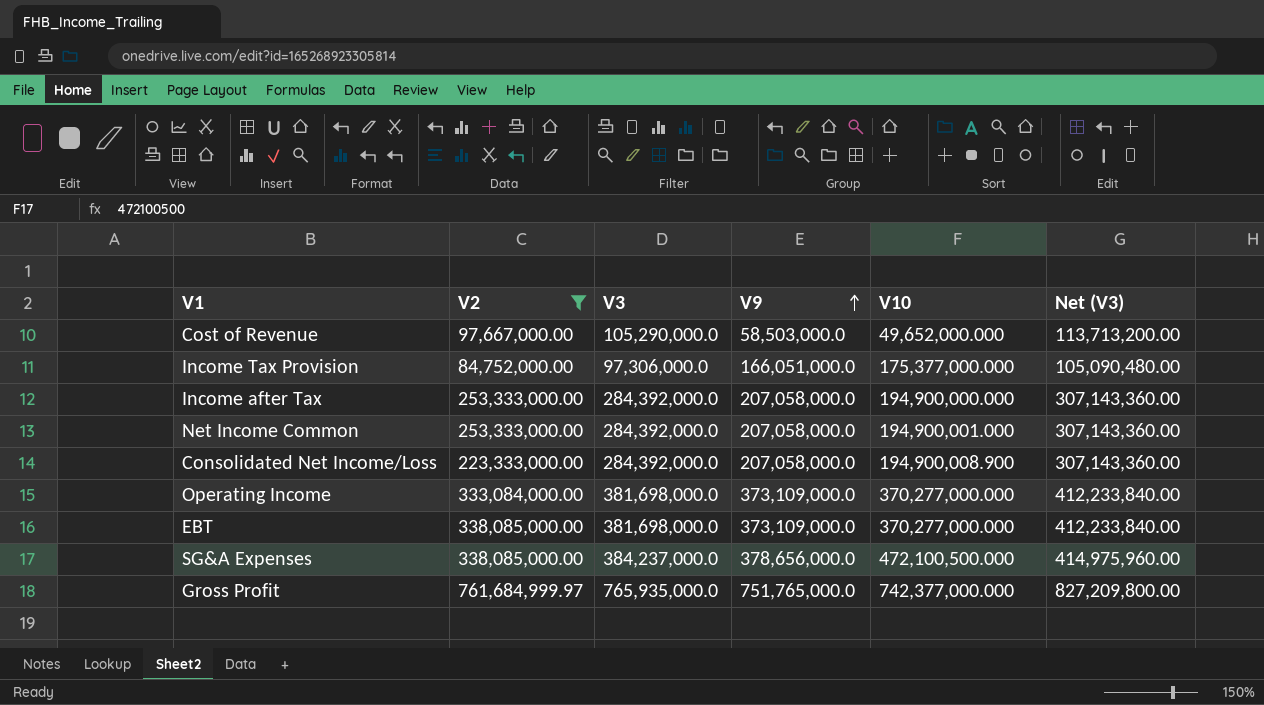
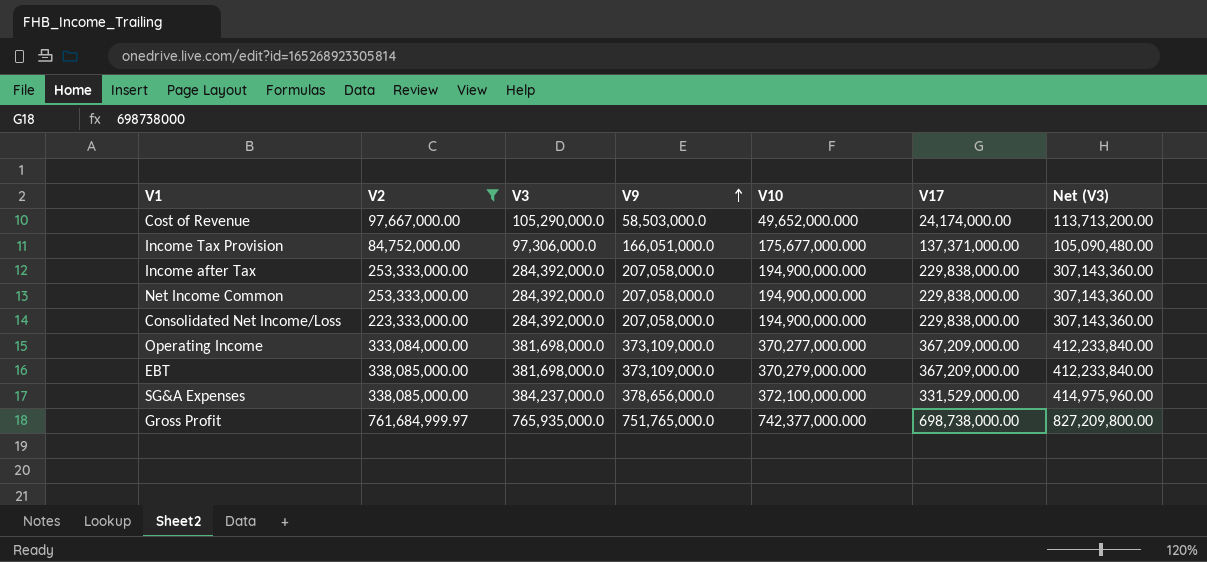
column V17 | position: none -> 6
Income Tax Provision | V10: 175,377,000.000 -> 175,677,000.000
Net Income Common | V10: 194,900,001.000 -> 194,900,000.000
Consolidated Net Income/Loss | V10: 194,900,008.900 -> 194,900,000.000
EBT | V10: 370,277,000.000 -> 370,279,000.000
SG&A Expenses | V10: 472,100,500.000 -> 372,100,000.000

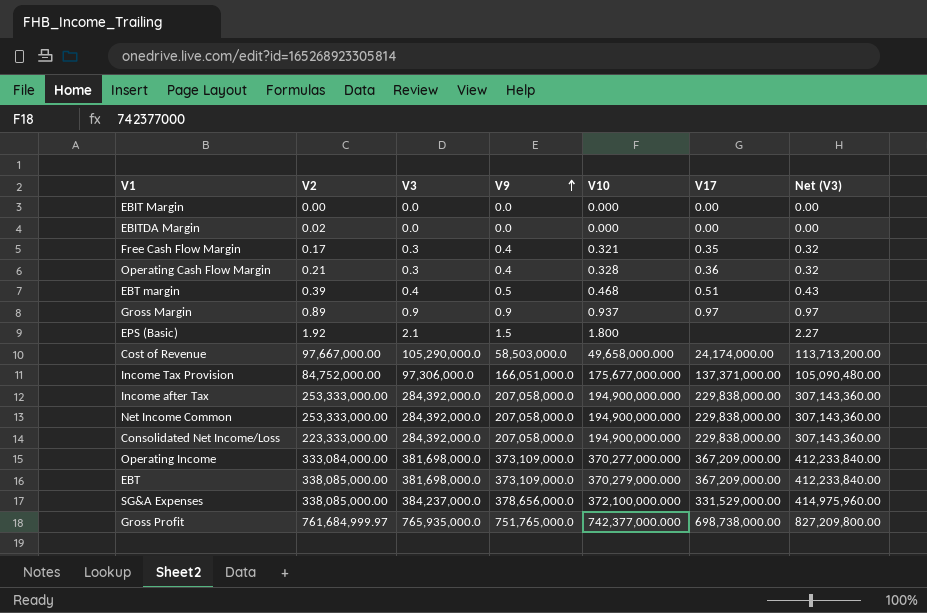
filter: V2 >= 84,752,000.00 -> none
Cost of Revenue | V10: 49,652,000.000 -> 49,658,000.000

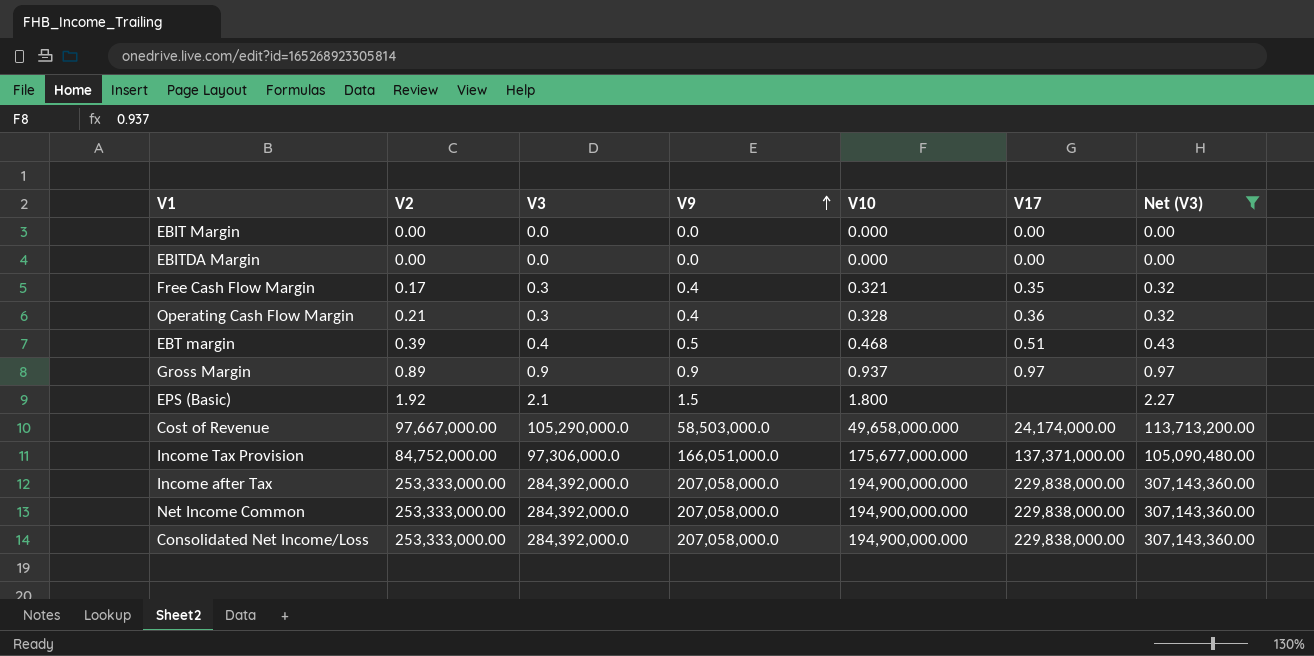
filter: none -> Net (V3) <= 307,143,360.00
EBITDA Margin | V2: 0.02 -> 0.00
Consolidated Net Income/Loss | V2: 223,333,000.00 -> 253,333,000.00

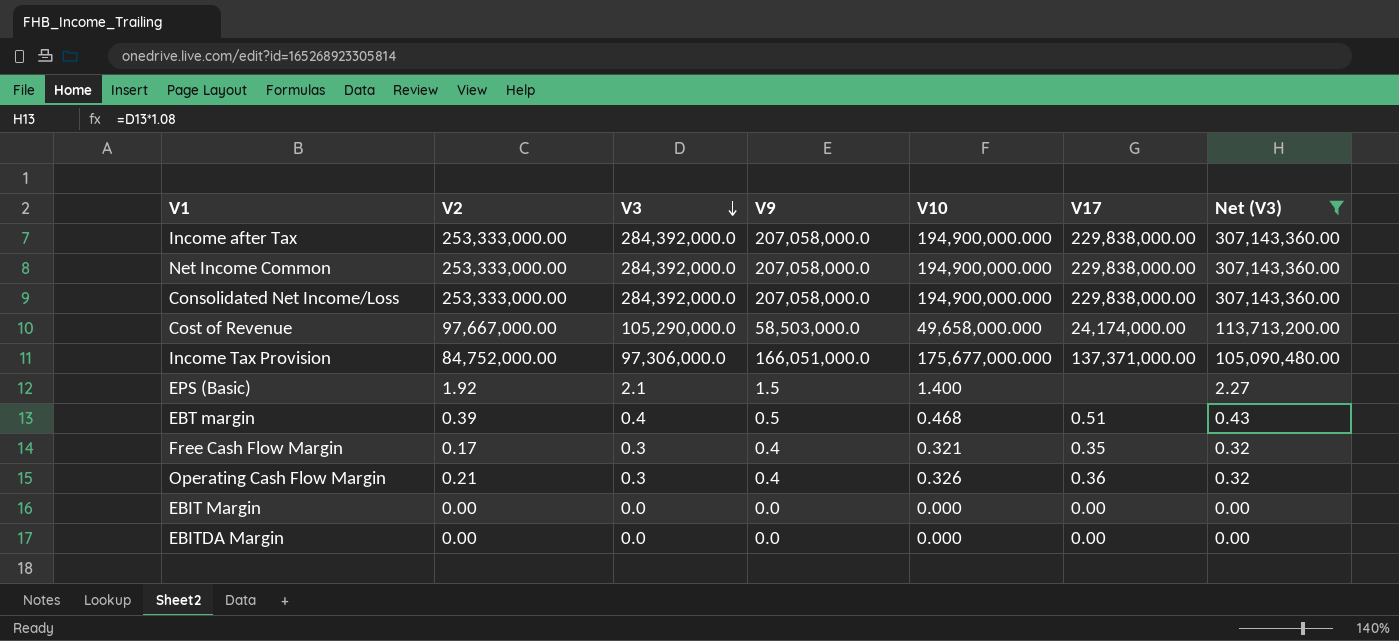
row order: V9 ascending -> V3 descending
row Gross Margin: 0.89 | 0.9 | 0.9 | 0.937 | 0.97 | 0.97 -> none
EPS (Basic) | V10: 1.800 -> 1.400
Operating Cash Flow Margin | V10: 0.328 -> 0.326

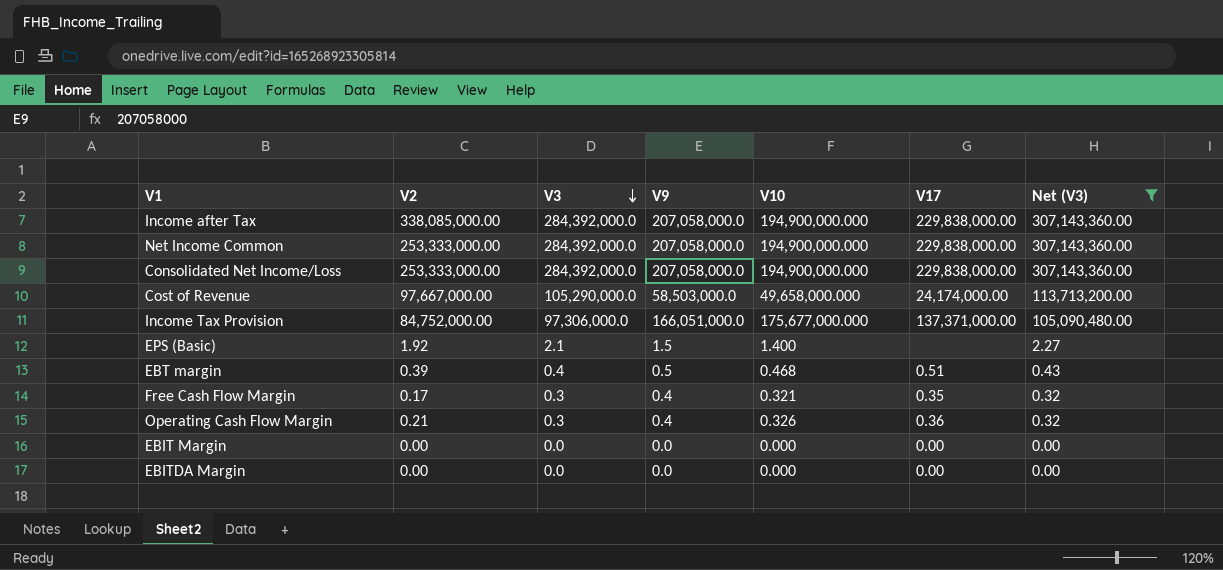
Income after Tax | V2: 253,333,000.00 -> 338,085,000.00

